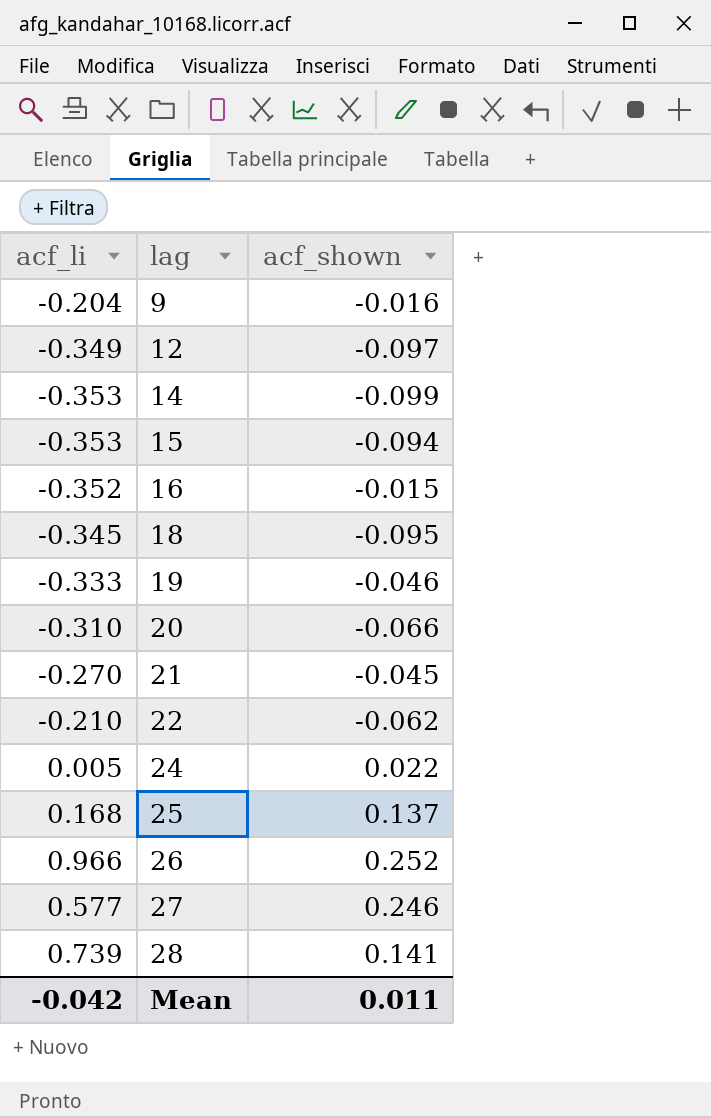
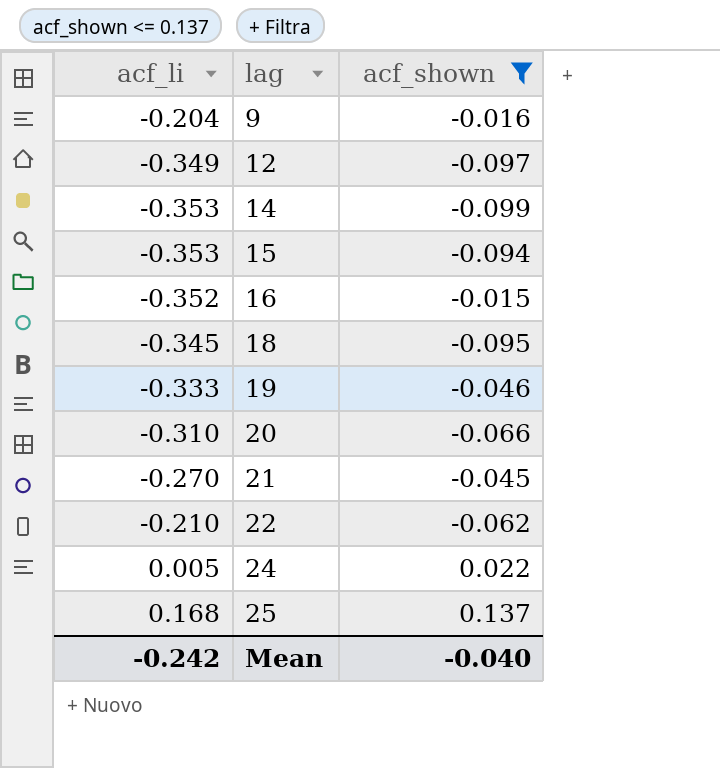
filter: none -> acf_shown <= 0.137
Mean | acf_li: -0.042 -> -0.242
Mean | acf_shown: 0.011 -> -0.040

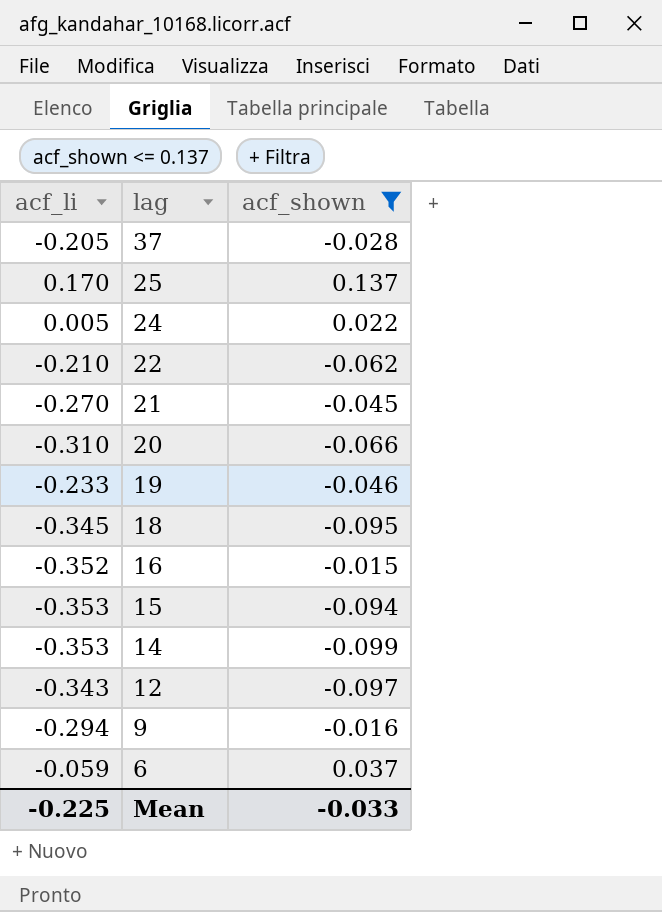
row order: lag ascending -> lag descending
row 37: none -> -0.205 | -0.028
25 | acf_li: 0.168 -> 0.170
19 | acf_li: -0.333 -> -0.233
12 | acf_li: -0.349 -> -0.343
9 | acf_li: -0.204 -> -0.294
row 6: none -> -0.059 | 0.037
Mean | acf_li: -0.242 -> -0.225
Mean | acf_shown: -0.040 -> -0.033

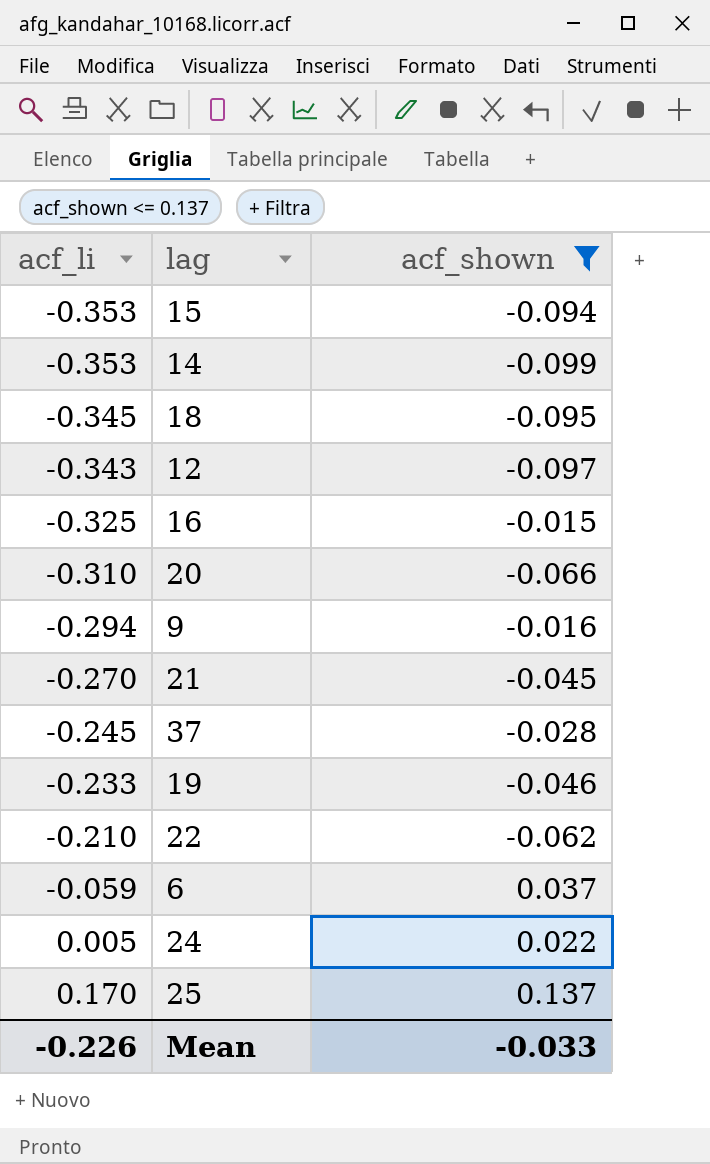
row order: lag descending -> acf_li ascending
16 | acf_li: -0.352 -> -0.325
37 | acf_li: -0.205 -> -0.245
Mean | acf_li: -0.225 -> -0.226

